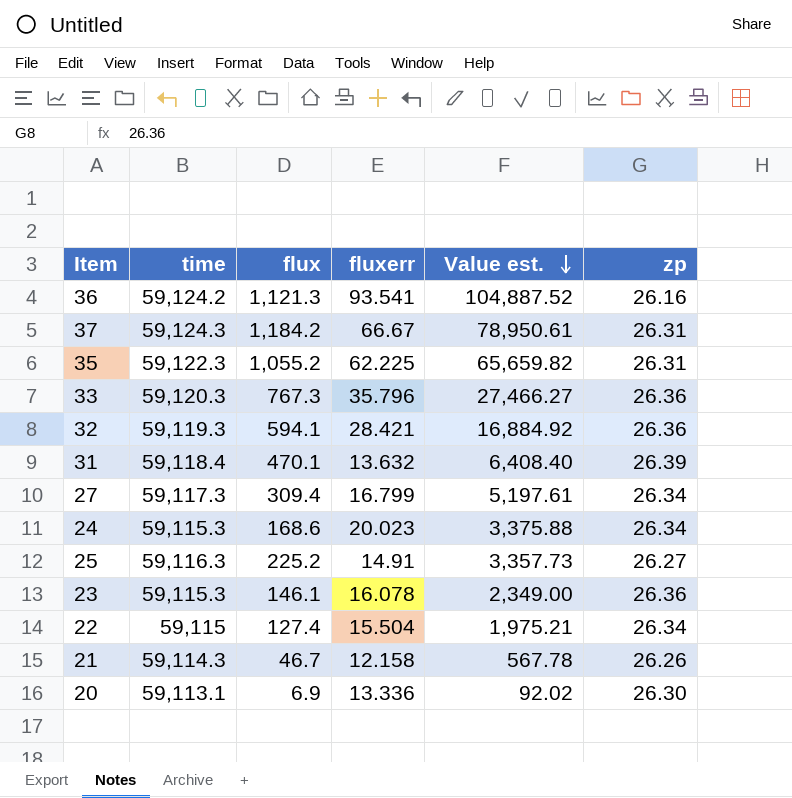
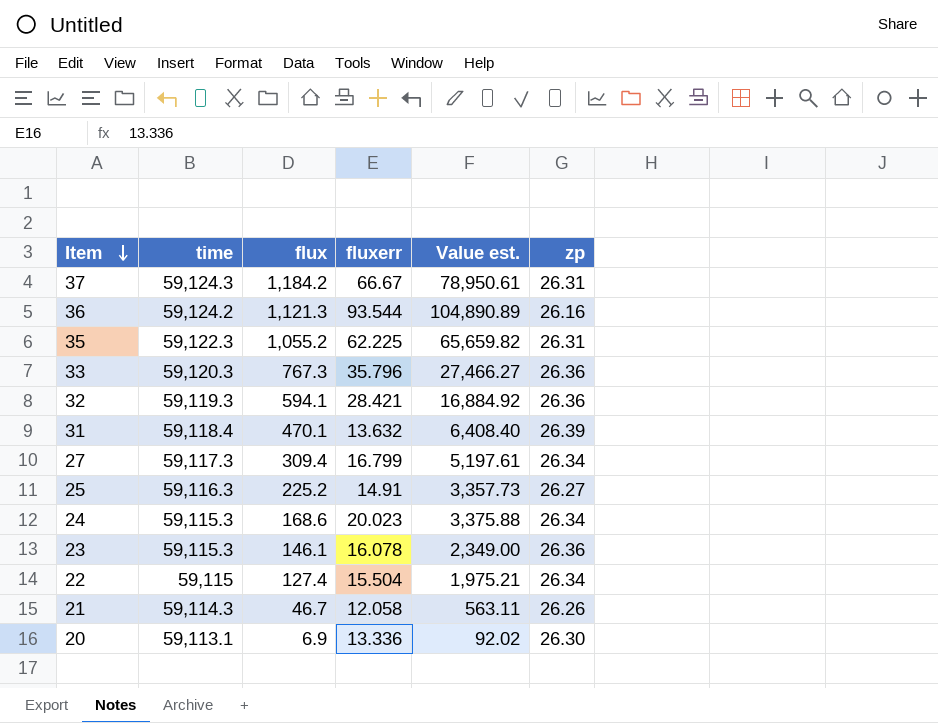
row order: Value est. descending -> Item descending
36 | fluxerr: 93.541 -> 93.544
36 | Value est.: 104,887.52 -> 104,890.89
21 | fluxerr: 12.158 -> 12.058
21 | Value est.: 567.78 -> 563.11

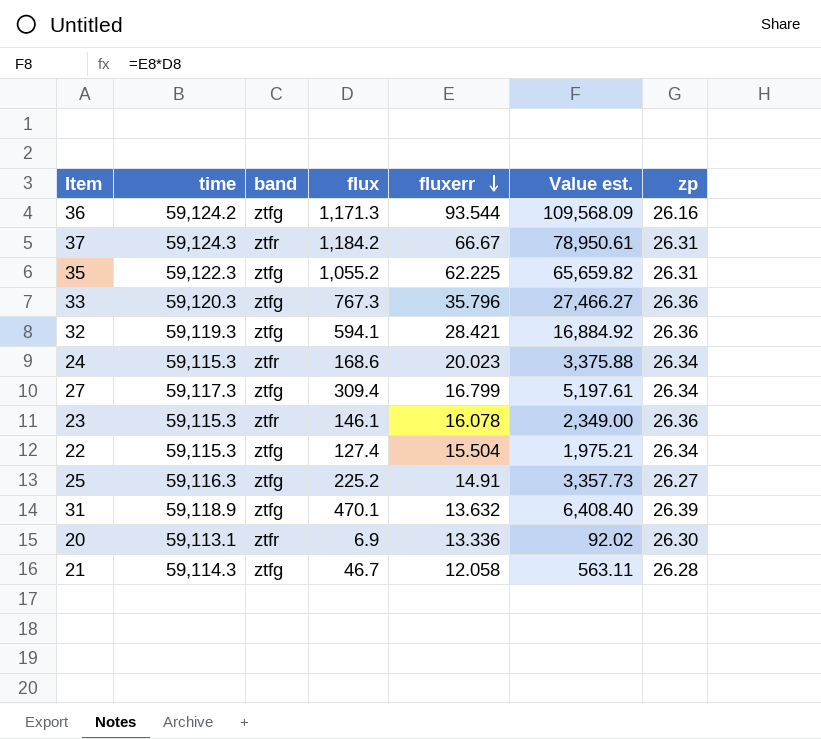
row order: Item descending -> fluxerr descending
column band | position: none -> 3
36 | flux: 1,121.3 -> 1,171.3
36 | Value est.: 104,890.89 -> 109,568.09
22 | time: 59,115 -> 59,115.3
31 | time: 59,118.4 -> 59,118.9
21 | zp: 26.26 -> 26.28

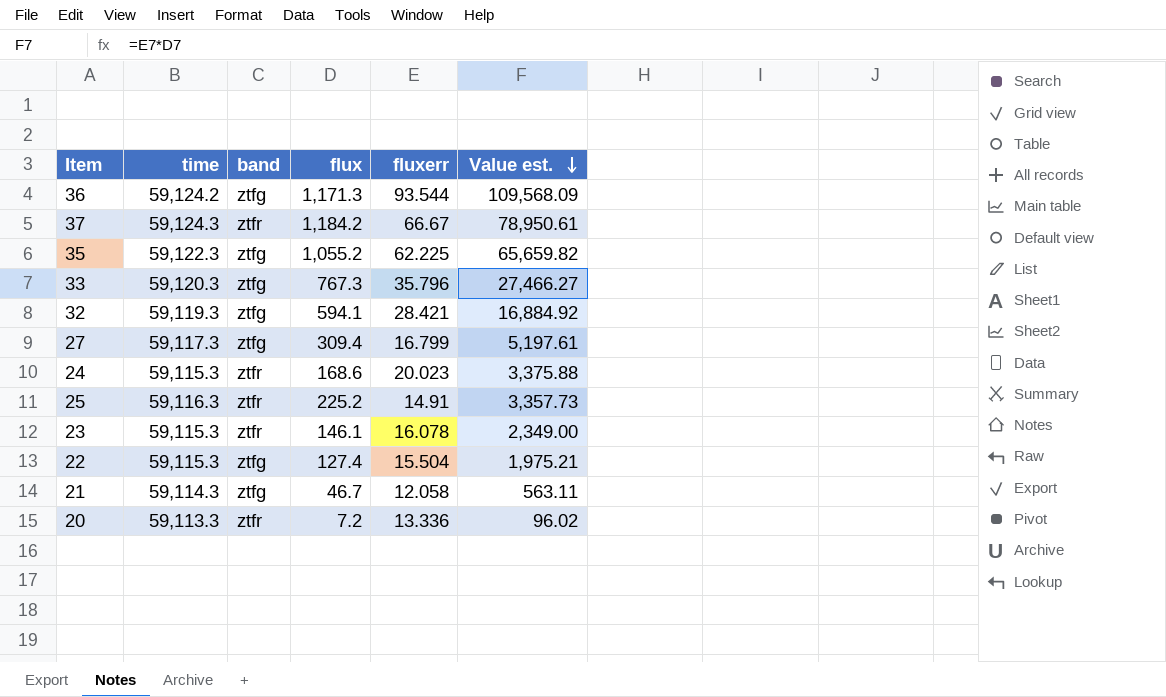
row order: fluxerr descending -> Value est. descending
column zp | position: 7 -> none
row 31: 59,118.9 | ztfg | 470.1 | 13.632 | 6,408.40 | 26.39 -> none
25 | band: ztfg -> ztfr
20 | time: 59,113.1 -> 59,113.3
20 | flux: 6.9 -> 7.2
20 | Value est.: 92.02 -> 96.02

